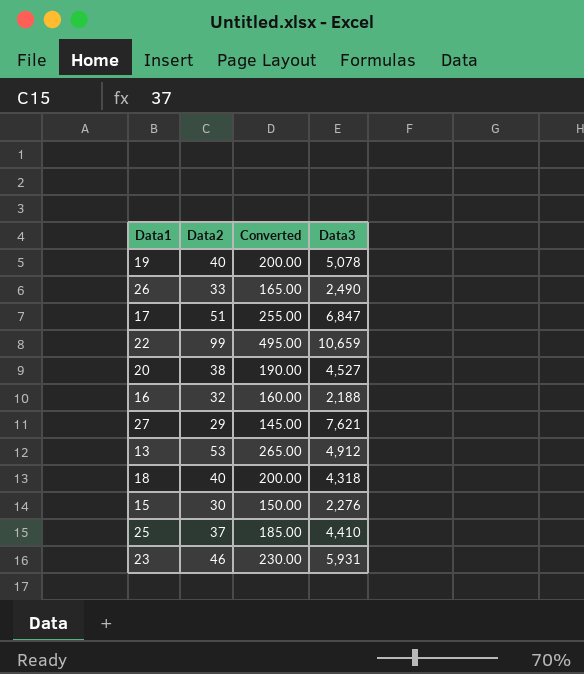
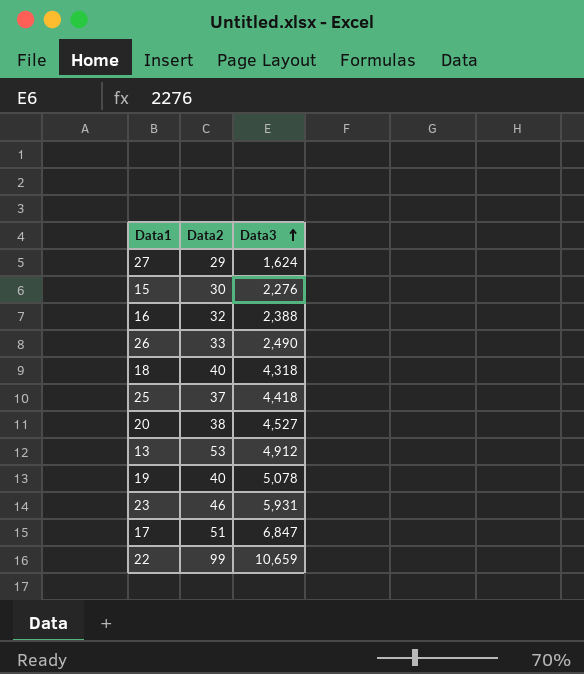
row order: none -> Data3 ascending
column Converted | formula: [Data2] * 5 -> none
27 | Data3: 7,621 -> 1,624
16 | Data3: 2,188 -> 2,388
25 | Data3: 4,410 -> 4,418

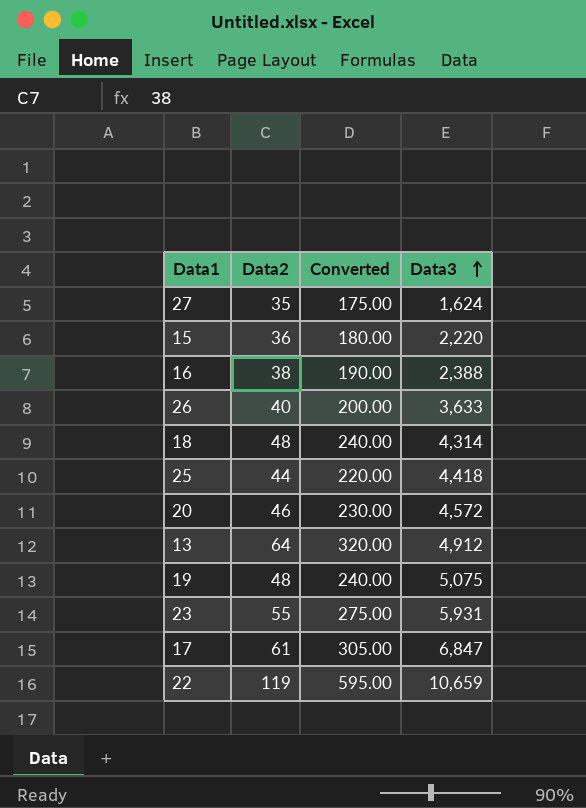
column Converted | formula: none -> [Data2] * 5
27 | Data2: 29 -> 35
15 | Data2: 30 -> 36
15 | Data3: 2,276 -> 2,220
16 | Data2: 32 -> 38
26 | Data2: 33 -> 40
26 | Data3: 2,490 -> 3,633
18 | Data2: 40 -> 48
18 | Data3: 4,318 -> 4,314
25 | Data2: 37 -> 44
20 | Data2: 38 -> 46
20 | Data3: 4,527 -> 4,572
13 | Data2: 53 -> 64
19 | Data2: 40 -> 48
19 | Data3: 5,078 -> 5,075
23 | Data2: 46 -> 55
17 | Data2: 51 -> 61
22 | Data2: 99 -> 119

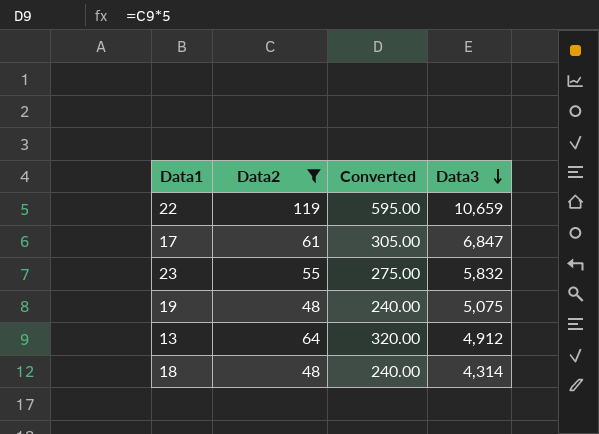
filter: none -> Data2 >= 48
row order: Data3 ascending -> Data3 descending
23 | Data3: 5,931 -> 5,832

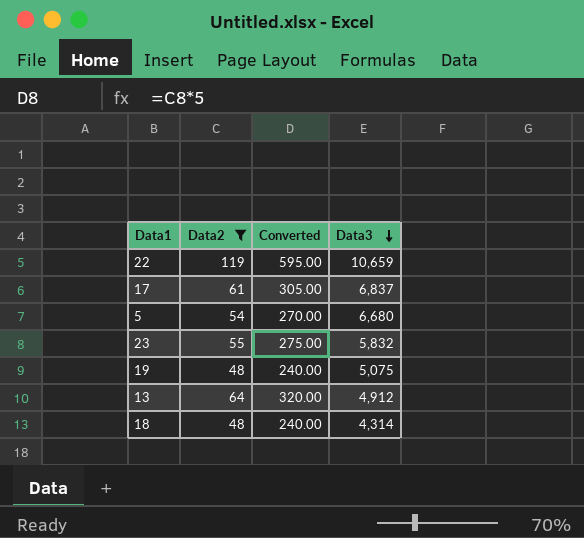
17 | Data3: 6,847 -> 6,837
row 5: none -> 54 | 270.00 | 6,680

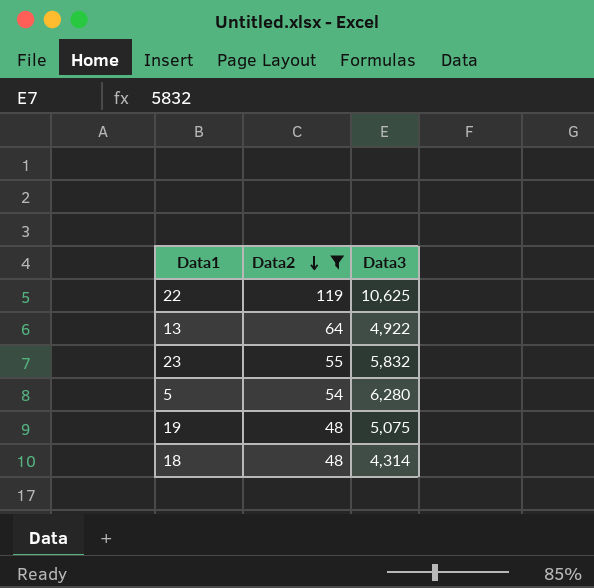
row order: Data3 descending -> Data2 descending
column Converted | formula: [Data2] * 5 -> none
row 17: 61 | 305.00 | 6,837 -> none
22 | Data3: 10,659 -> 10,625
13 | Data3: 4,912 -> 4,922
5 | Data3: 6,680 -> 6,280

